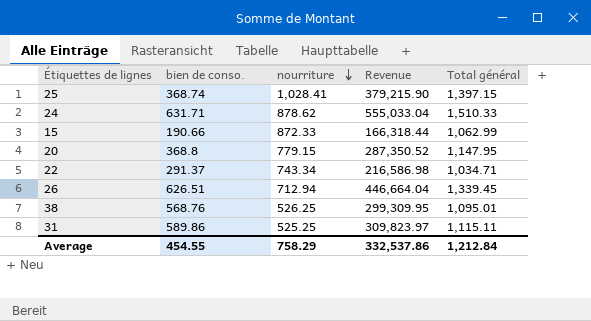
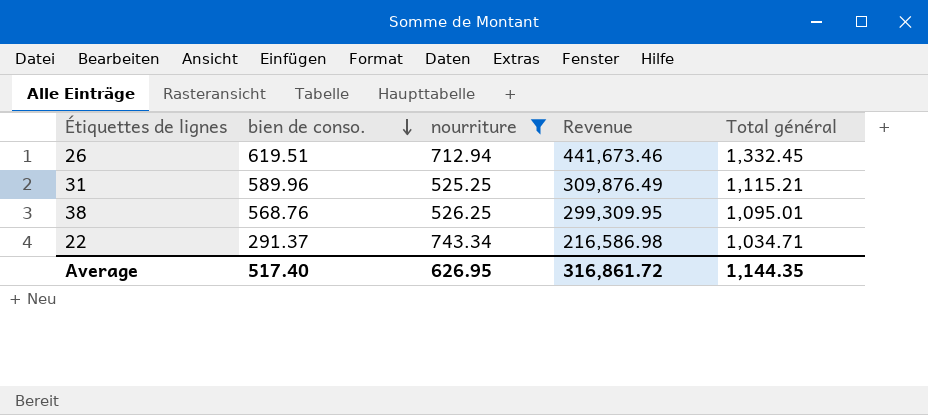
filter: none -> nourriture <= 743.34
row order: nourriture descending -> bien de conso. descending
26 | bien de conso.: 626.51 -> 619.51
26 | Revenue: 446,664.04 -> 441,673.46
26 | Total général: 1,339.45 -> 1,332.45
31 | bien de conso.: 589.86 -> 589.96
31 | Revenue: 309,823.97 -> 309,876.49
31 | Total général: 1,115.11 -> 1,115.21
Average | bien de conso.: 454.55 -> 517.40
Average | nourriture: 758.29 -> 626.95
Average | Revenue: 332,537.86 -> 316,861.72
Average | Total général: 1,212.84 -> 1,144.35

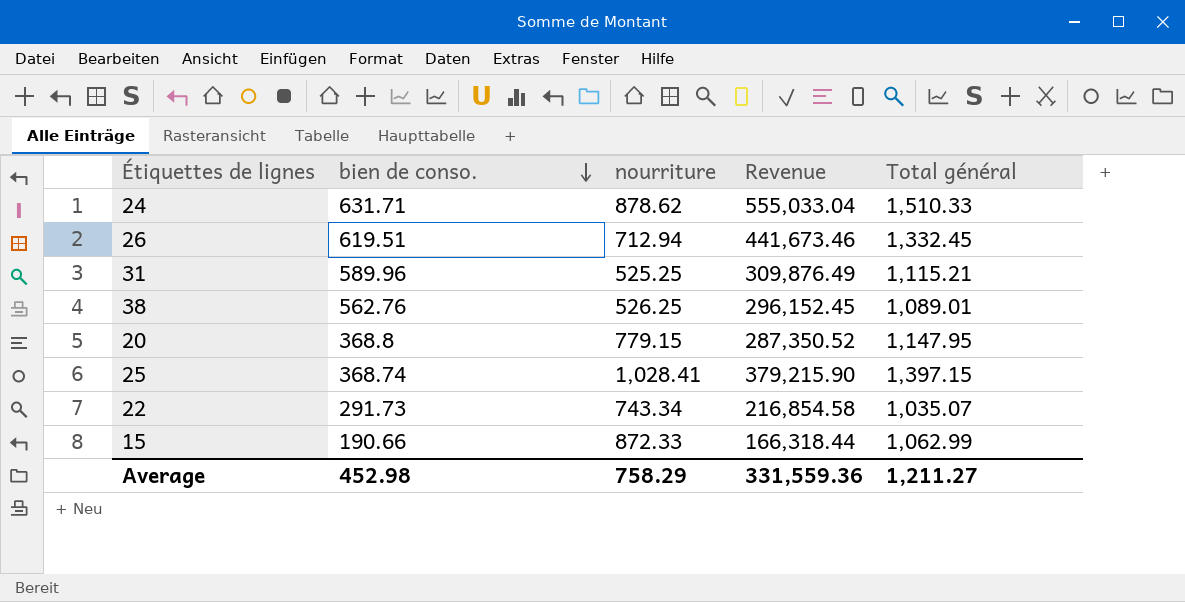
filter: nourriture <= 743.34 -> none
38 | bien de conso.: 568.76 -> 562.76
38 | Revenue: 299,309.95 -> 296,152.45
38 | Total général: 1,095.01 -> 1,089.01
22 | bien de conso.: 291.37 -> 291.73
22 | Revenue: 216,586.98 -> 216,854.58
22 | Total général: 1,034.71 -> 1,035.07
Average | bien de conso.: 517.40 -> 452.98
Average | nourriture: 626.95 -> 758.29
Average | Revenue: 316,861.72 -> 331,559.36
Average | Total général: 1,144.35 -> 1,211.27

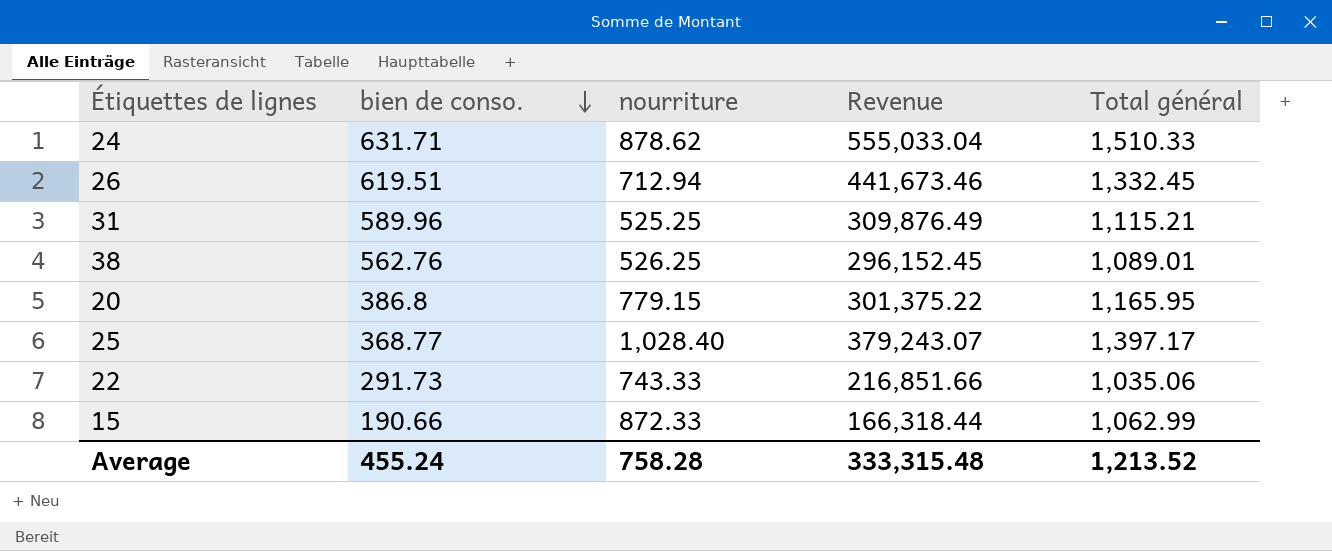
20 | bien de conso.: 368.8 -> 386.8
20 | Revenue: 287,350.52 -> 301,375.22
20 | Total général: 1,147.95 -> 1,165.95
25 | bien de conso.: 368.74 -> 368.77
25 | nourriture: 1,028.41 -> 1,028.40
25 | Revenue: 379,215.90 -> 379,243.07
25 | Total général: 1,397.15 -> 1,397.17
22 | nourriture: 743.34 -> 743.33
22 | Revenue: 216,854.58 -> 216,851.66
22 | Total général: 1,035.07 -> 1,035.06
Average | bien de conso.: 452.98 -> 455.24
Average | nourriture: 758.29 -> 758.28
Average | Revenue: 331,559.36 -> 333,315.48
Average | Total général: 1,211.27 -> 1,213.52

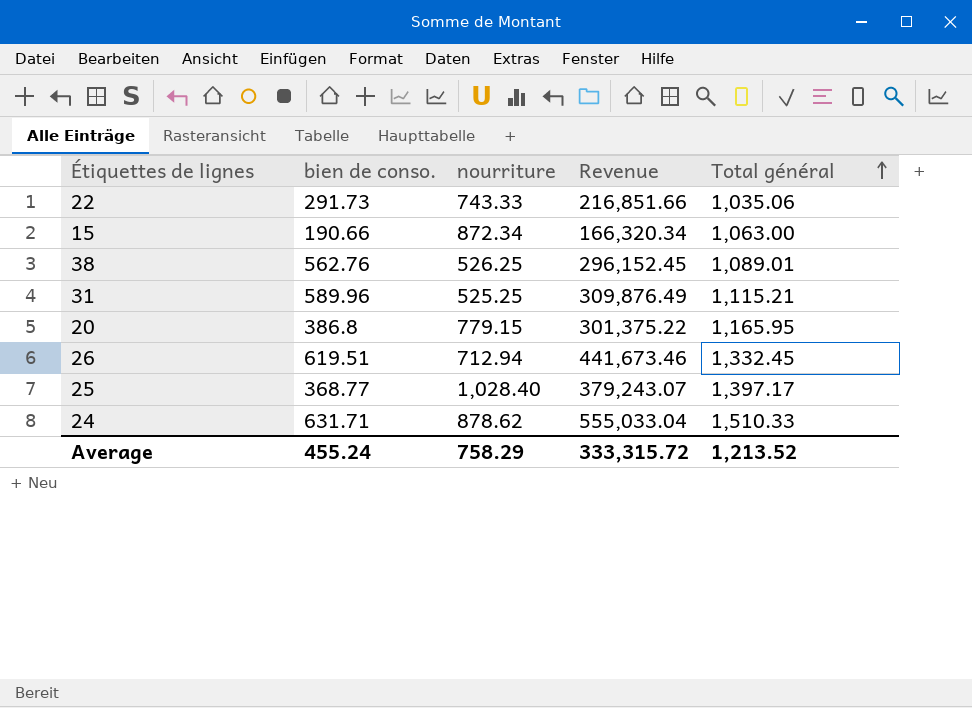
row order: bien de conso. descending -> Total général ascending
15 | nourriture: 872.33 -> 872.34
15 | Revenue: 166,318.44 -> 166,320.34
15 | Total général: 1,062.99 -> 1,063.00
Average | nourriture: 758.28 -> 758.29
Average | Revenue: 333,315.48 -> 333,315.72

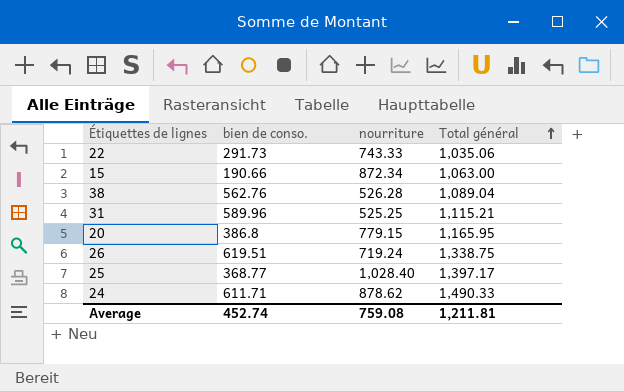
column Revenue | formula: [bien de conso.] * [nourriture] -> none
38 | nourriture: 526.25 -> 526.28
38 | Total général: 1,089.01 -> 1,089.04
26 | nourriture: 712.94 -> 719.24
26 | Total général: 1,332.45 -> 1,338.75
24 | bien de conso.: 631.71 -> 611.71
24 | Total général: 1,510.33 -> 1,490.33
Average | bien de conso.: 455.24 -> 452.74
Average | nourriture: 758.29 -> 759.08
Average | Total général: 1,213.52 -> 1,211.81

